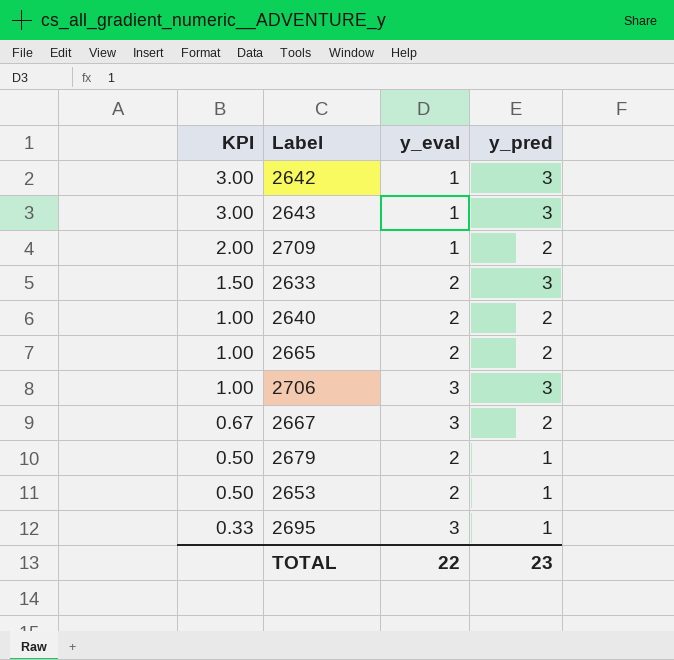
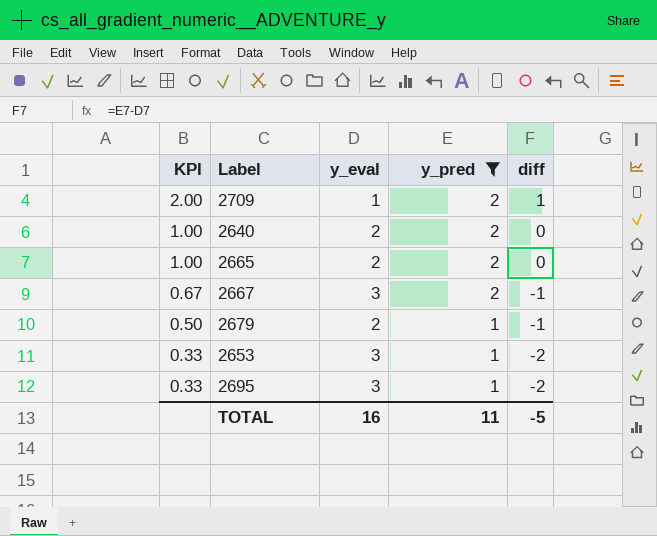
filter: none -> y_pred != 3
column diff | formula: none -> [y_pred] - [y_eval]
2653 | KPI: 0.50 -> 0.33
2653 | y_eval: 2 -> 3
TOTAL | y_eval: 22 -> 16
TOTAL | y_pred: 23 -> 11

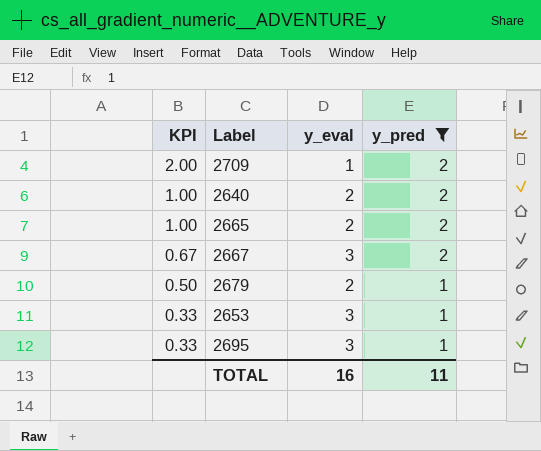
column diff | formula: [y_pred] - [y_eval] -> none

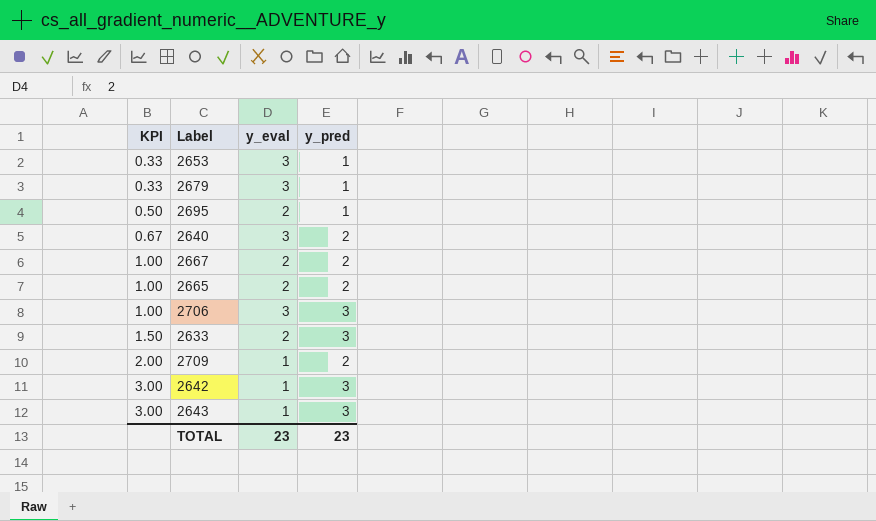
filter: y_pred != 3 -> none
row order: KPI descending -> KPI ascending
2679 | KPI: 0.50 -> 0.33
2679 | y_eval: 2 -> 3
2695 | KPI: 0.33 -> 0.50
2695 | y_eval: 3 -> 2
2640 | KPI: 1.00 -> 0.67
2640 | y_eval: 2 -> 3
2667 | KPI: 0.67 -> 1.00
2667 | y_eval: 3 -> 2
TOTAL | y_eval: 16 -> 23
TOTAL | y_pred: 11 -> 23

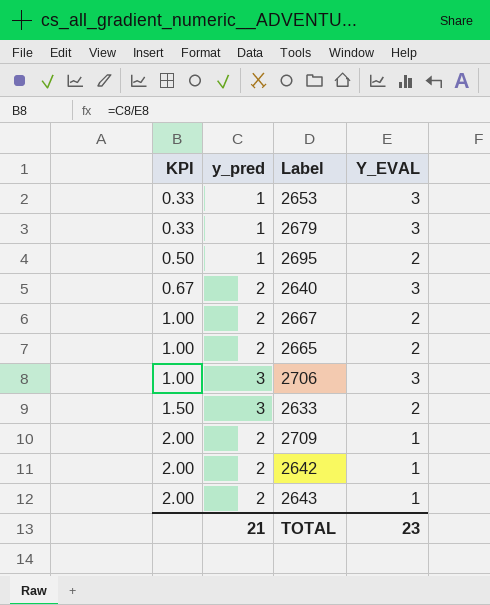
column y_pred | position: 4 -> 2
column name: y_eval -> Y_EVAL
2642 | KPI: 3.00 -> 2.00
2642 | y_pred: 3 -> 2
2643 | KPI: 3.00 -> 2.00
2643 | y_pred: 3 -> 2
TOTAL | y_pred: 23 -> 21

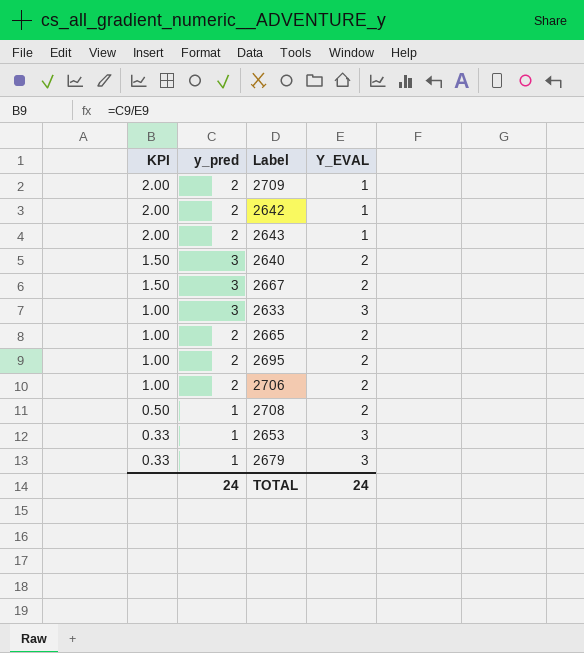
row order: KPI ascending -> KPI descending
2640 | KPI: 0.67 -> 1.50
2640 | y_pred: 2 -> 3
2640 | Y_EVAL: 3 -> 2
2667 | KPI: 1.00 -> 1.50
2667 | y_pred: 2 -> 3
2633 | KPI: 1.50 -> 1.00
2633 | Y_EVAL: 2 -> 3
2695 | KPI: 0.50 -> 1.00
2695 | y_pred: 1 -> 2
2706 | y_pred: 3 -> 2
2706 | Y_EVAL: 3 -> 2
row 2708: none -> 0.50 | 1 | 2
TOTAL | y_pred: 21 -> 24
TOTAL | Y_EVAL: 23 -> 24

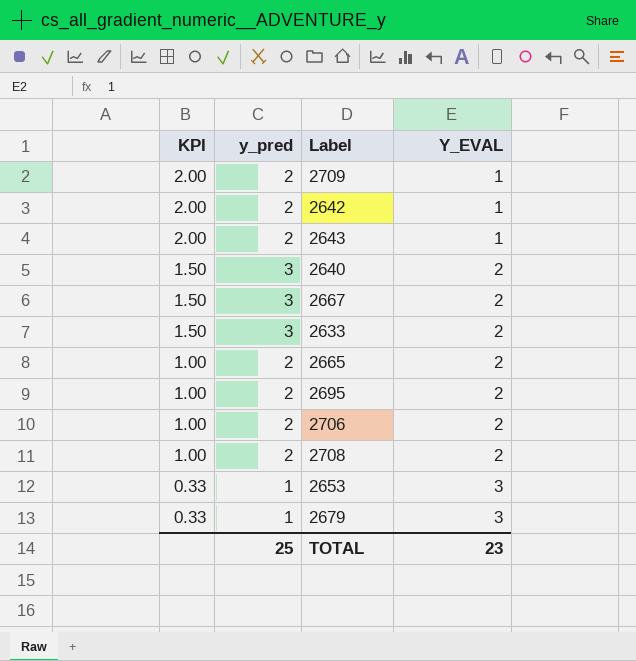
2633 | KPI: 1.00 -> 1.50
2633 | Y_EVAL: 3 -> 2
2708 | KPI: 0.50 -> 1.00
2708 | y_pred: 1 -> 2
TOTAL | y_pred: 24 -> 25
TOTAL | Y_EVAL: 24 -> 23

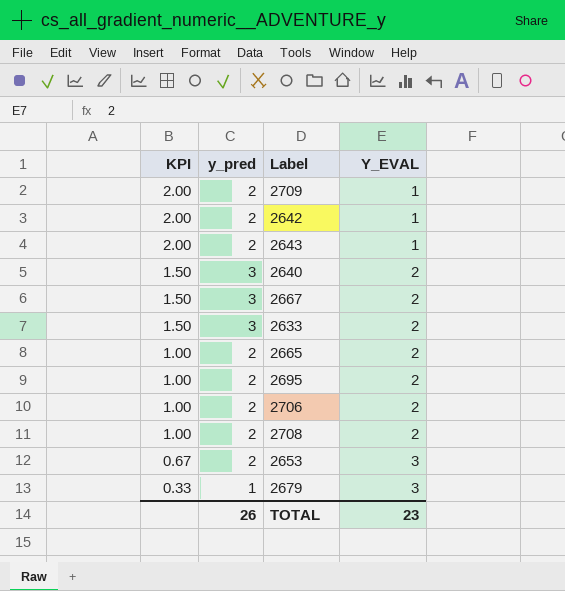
2653 | KPI: 0.33 -> 0.67
2653 | y_pred: 1 -> 2
TOTAL | y_pred: 25 -> 26

